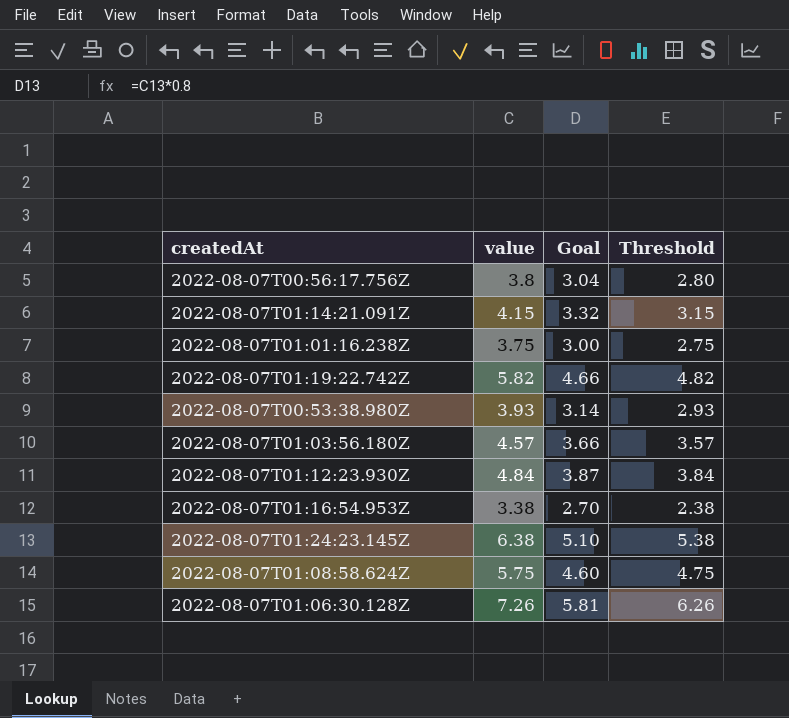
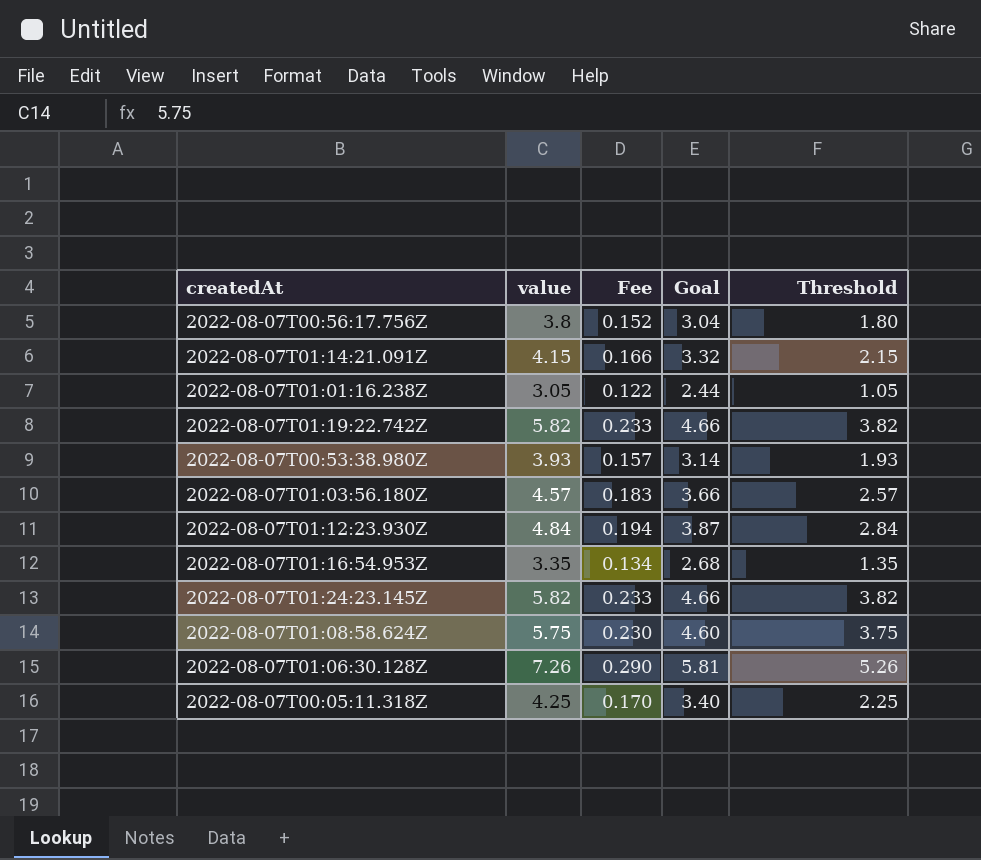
column Fee | formula: none -> [value] * 0.04
column Threshold | formula: [value] - 1 -> [value] - 2
2022-08-07T01:01:16.238Z | value: 3.75 -> 3.05
2022-08-07T01:01:16.238Z | Goal: 3.00 -> 2.44
2022-08-07T01:16:54.953Z | value: 3.38 -> 3.35
2022-08-07T01:16:54.953Z | Goal: 2.70 -> 2.68
2022-08-07T01:24:23.145Z | value: 6.38 -> 5.82
2022-08-07T01:24:23.145Z | Goal: 5.10 -> 4.66
row 2022-08-07T00:05:11.318Z: none -> 4.25 | 0.170 | 3.40 | 2.25

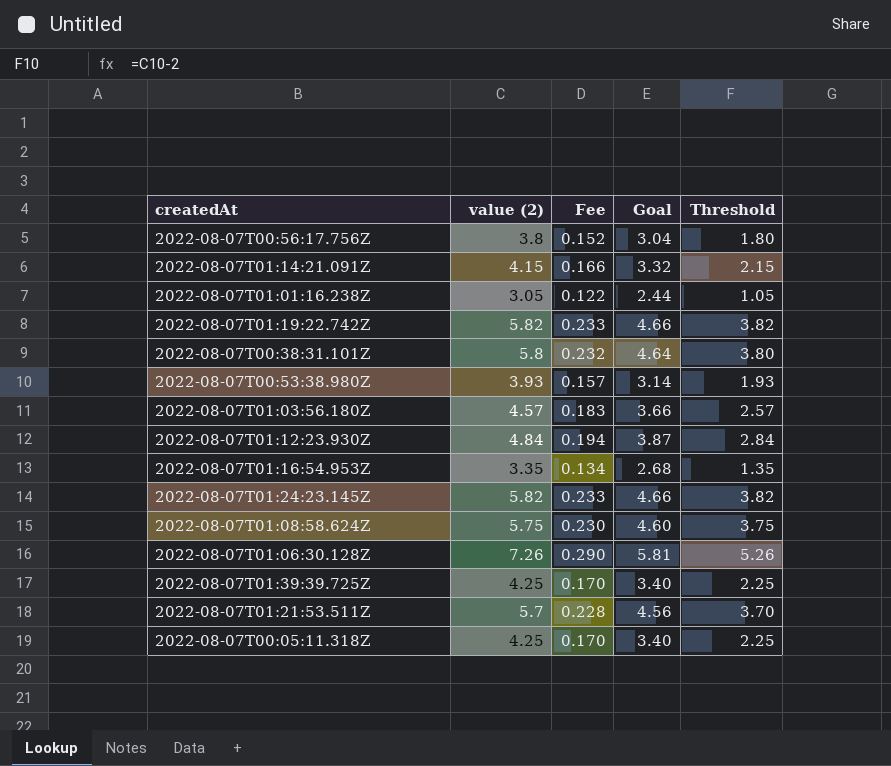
column name: value -> value (2)
row 2022-08-07T00:38:31.101Z: none -> 5.8 | 0.232 | 4.64 | 3.80
row 2022-08-07T01:39:39.725Z: none -> 4.25 | 0.170 | 3.40 | 2.25
row 2022-08-07T01:21:53.511Z: none -> 5.7 | 0.228 | 4.56 | 3.70

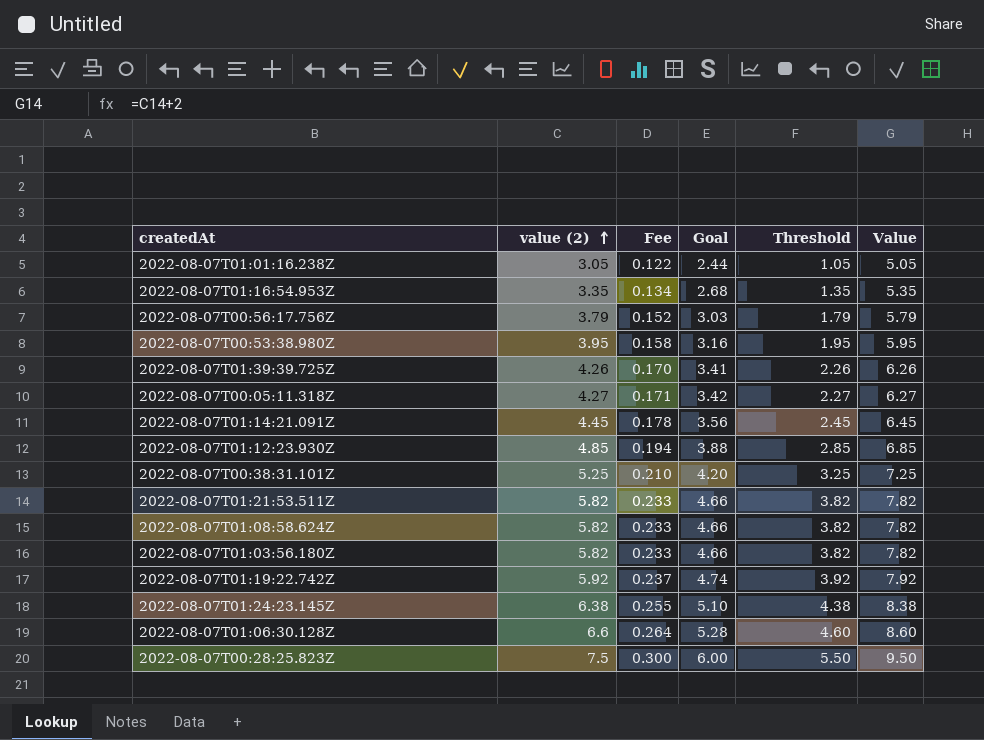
row order: none -> value (2) ascending
column Value | formula: none -> [value (2)] + 2
2022-08-07T00:56:17.756Z | value (2): 3.8 -> 3.79
2022-08-07T00:56:17.756Z | Goal: 3.04 -> 3.03
2022-08-07T00:56:17.756Z | Threshold: 1.80 -> 1.79
2022-08-07T00:53:38.980Z | value (2): 3.93 -> 3.95
2022-08-07T00:53:38.980Z | Fee: 0.157 -> 0.158
2022-08-07T00:53:38.980Z | Goal: 3.14 -> 3.16
2022-08-07T00:53:38.980Z | Threshold: 1.93 -> 1.95
2022-08-07T01:39:39.725Z | value (2): 4.25 -> 4.26
2022-08-07T01:39:39.725Z | Goal: 3.40 -> 3.41
2022-08-07T01:39:39.725Z | Threshold: 2.25 -> 2.26
2022-08-07T00:05:11.318Z | value (2): 4.25 -> 4.27
2022-08-07T00:05:11.318Z | Fee: 0.170 -> 0.171
2022-08-07T00:05:11.318Z | Goal: 3.40 -> 3.42
2022-08-07T00:05:11.318Z | Threshold: 2.25 -> 2.27
2022-08-07T01:14:21.091Z | value (2): 4.15 -> 4.45
2022-08-07T01:14:21.091Z | Fee: 0.166 -> 0.178
2022-08-07T01:14:21.091Z | Goal: 3.32 -> 3.56
2022-08-07T01:14:21.091Z | Threshold: 2.15 -> 2.45
2022-08-07T01:12:23.930Z | value (2): 4.84 -> 4.85
2022-08-07T01:12:23.930Z | Goal: 3.87 -> 3.88
2022-08-07T01:12:23.930Z | Threshold: 2.84 -> 2.85
2022-08-07T00:38:31.101Z | value (2): 5.8 -> 5.25
2022-08-07T00:38:31.101Z | Fee: 0.232 -> 0.210
2022-08-07T00:38:31.101Z | Goal: 4.64 -> 4.20
2022-08-07T00:38:31.101Z | Threshold: 3.80 -> 3.25
2022-08-07T01:21:53.511Z | value (2): 5.7 -> 5.82
2022-08-07T01:21:53.511Z | Fee: 0.228 -> 0.233
2022-08-07T01:21:53.511Z | Goal: 4.56 -> 4.66
2022-08-07T01:21:53.511Z | Threshold: 3.70 -> 3.82
2022-08-07T01:08:58.624Z | value (2): 5.75 -> 5.82
2022-08-07T01:08:58.624Z | Fee: 0.230 -> 0.233
2022-08-07T01:08:58.624Z | Goal: 4.60 -> 4.66
2022-08-07T01:08:58.624Z | Threshold: 3.75 -> 3.82
2022-08-07T01:03:56.180Z | value (2): 4.57 -> 5.82
2022-08-07T01:03:56.180Z | Fee: 0.183 -> 0.233
2022-08-07T01:03:56.180Z | Goal: 3.66 -> 4.66
2022-08-07T01:03:56.180Z | Threshold: 2.57 -> 3.82
2022-08-07T01:19:22.742Z | value (2): 5.82 -> 5.92
2022-08-07T01:19:22.742Z | Fee: 0.233 -> 0.237
2022-08-07T01:19:22.742Z | Goal: 4.66 -> 4.74
2022-08-07T01:19:22.742Z | Threshold: 3.82 -> 3.92
2022-08-07T01:24:23.145Z | value (2): 5.82 -> 6.38
2022-08-07T01:24:23.145Z | Fee: 0.233 -> 0.255
2022-08-07T01:24:23.145Z | Goal: 4.66 -> 5.10
2022-08-07T01:24:23.145Z | Threshold: 3.82 -> 4.38
2022-08-07T01:06:30.128Z | value (2): 7.26 -> 6.6
2022-08-07T01:06:30.128Z | Fee: 0.290 -> 0.264
2022-08-07T01:06:30.128Z | Goal: 5.81 -> 5.28
2022-08-07T01:06:30.128Z | Threshold: 5.26 -> 4.60
row 2022-08-07T00:28:25.823Z: none -> 7.5 | 0.300 | 6.00 | 5.50 | 9.50

